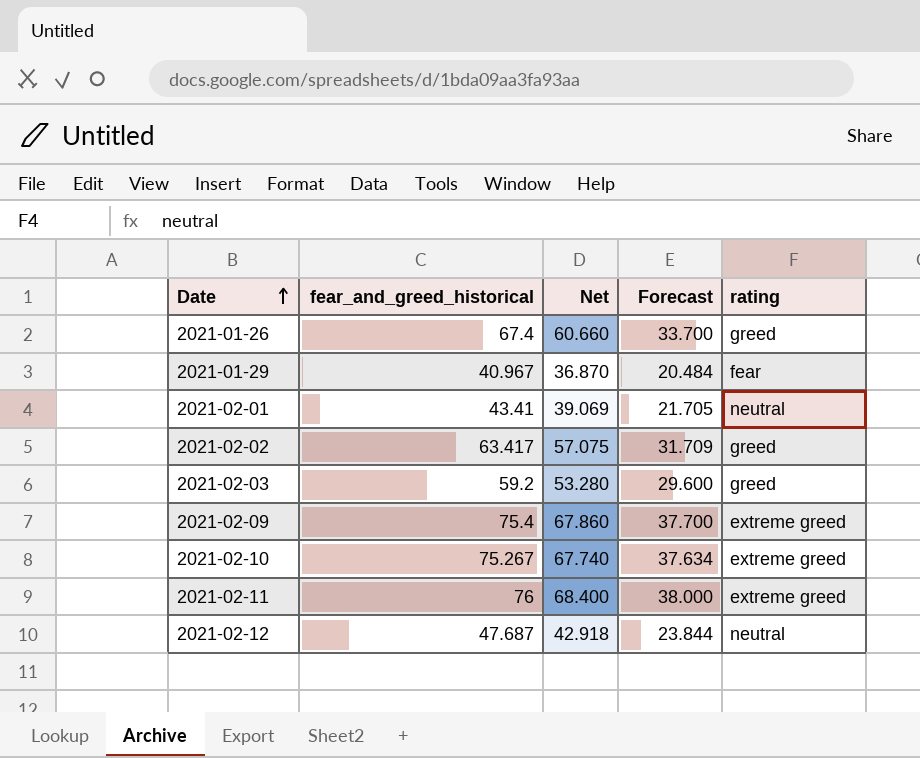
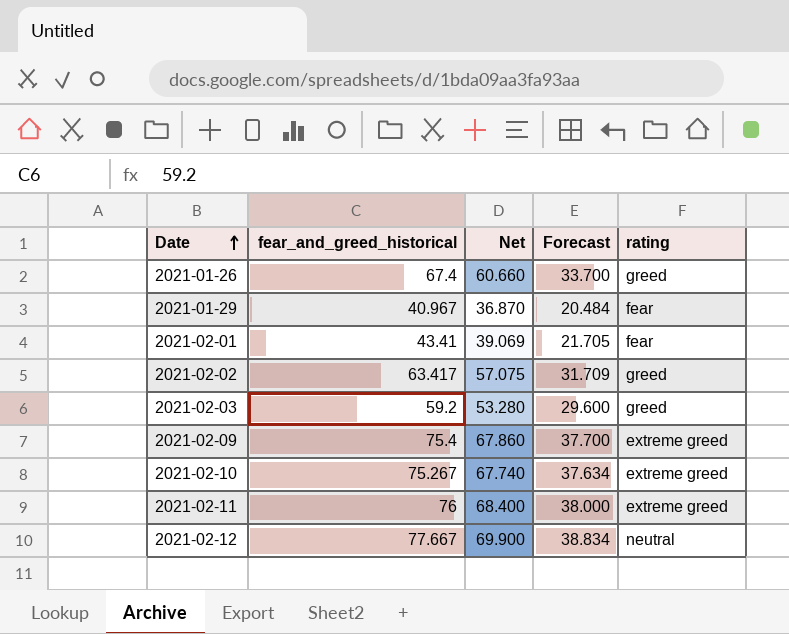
2021-02-01 | rating: neutral -> fear
2021-02-12 | fear_and_greed_historical: 47.687 -> 77.667
2021-02-12 | Net: 42.918 -> 69.900
2021-02-12 | Forecast: 23.844 -> 38.834

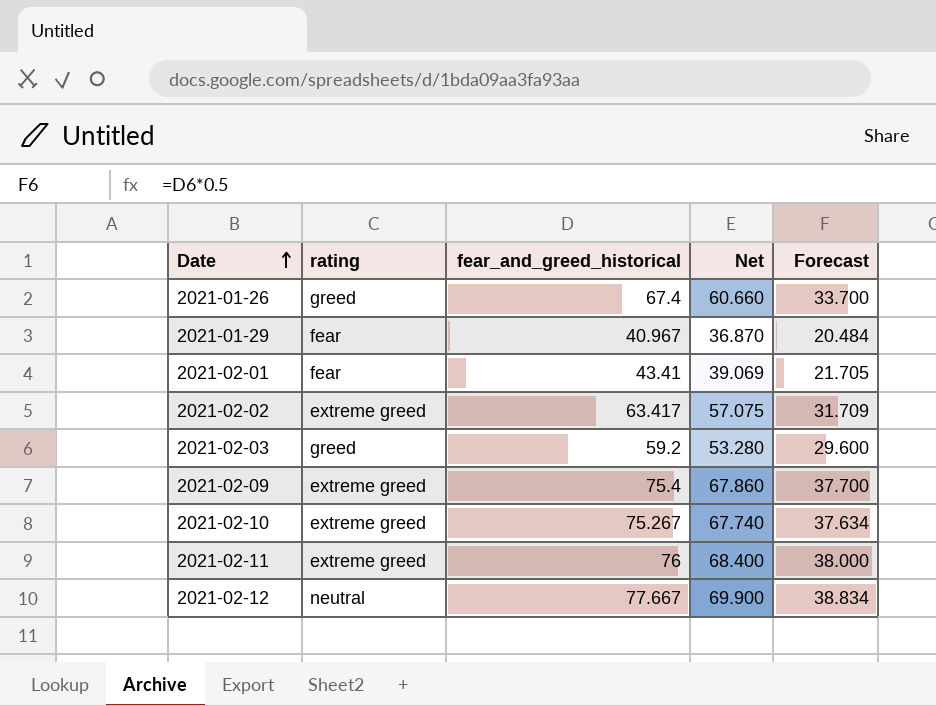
column rating | position: 5 -> 2
2021-02-02 | rating: greed -> extreme greed

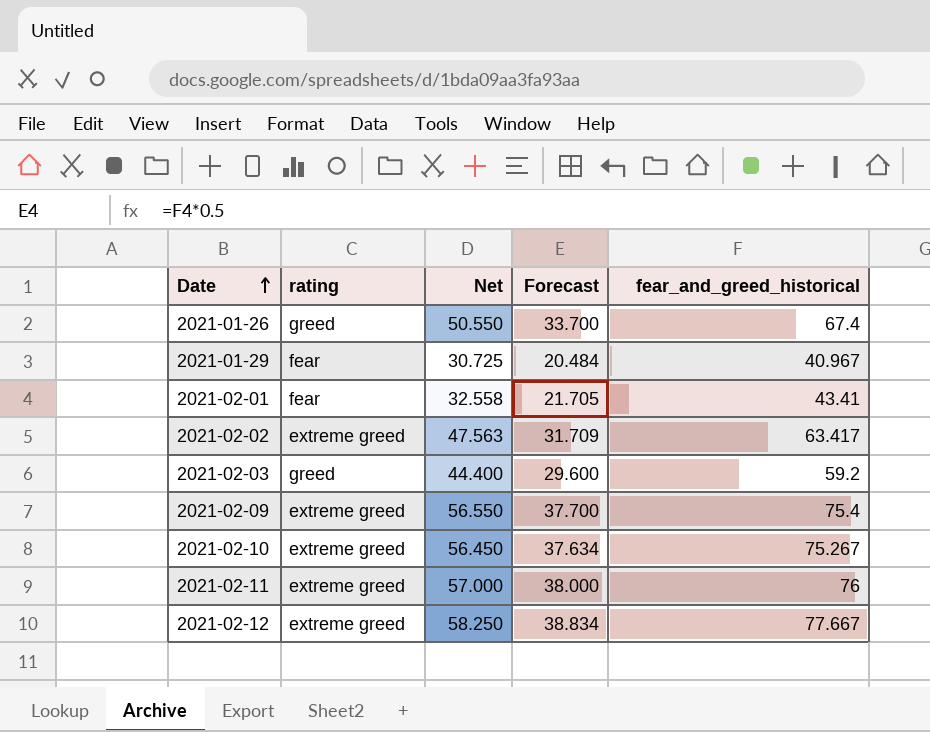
column Net | formula: [fear_and_greed_historical] * 0.9 -> [fear_and_greed_historical] * 0.75
column fear_and_greed_historical | position: 3 -> 5
2021-02-12 | rating: neutral -> extreme greed

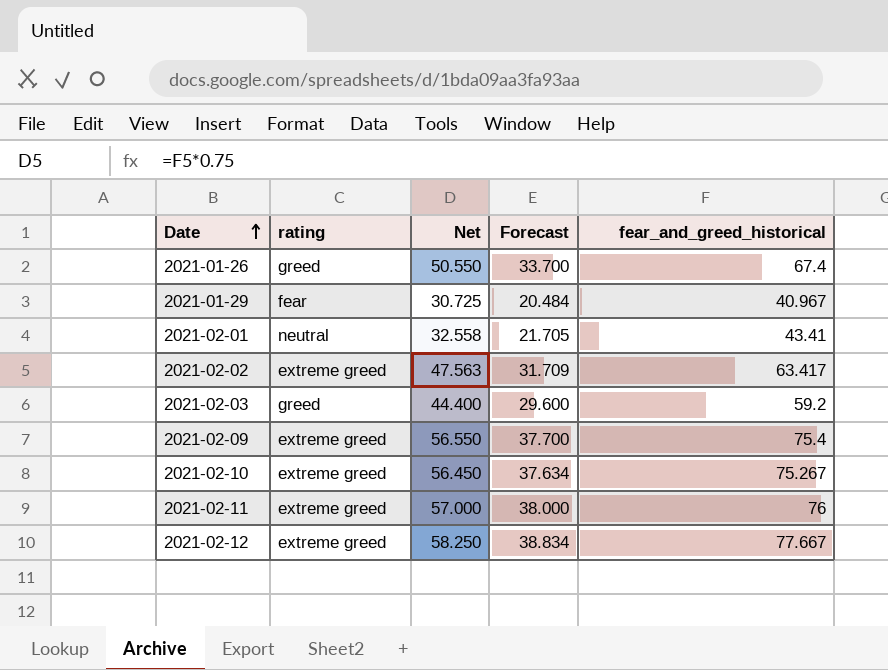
2021-02-01 | rating: fear -> neutral

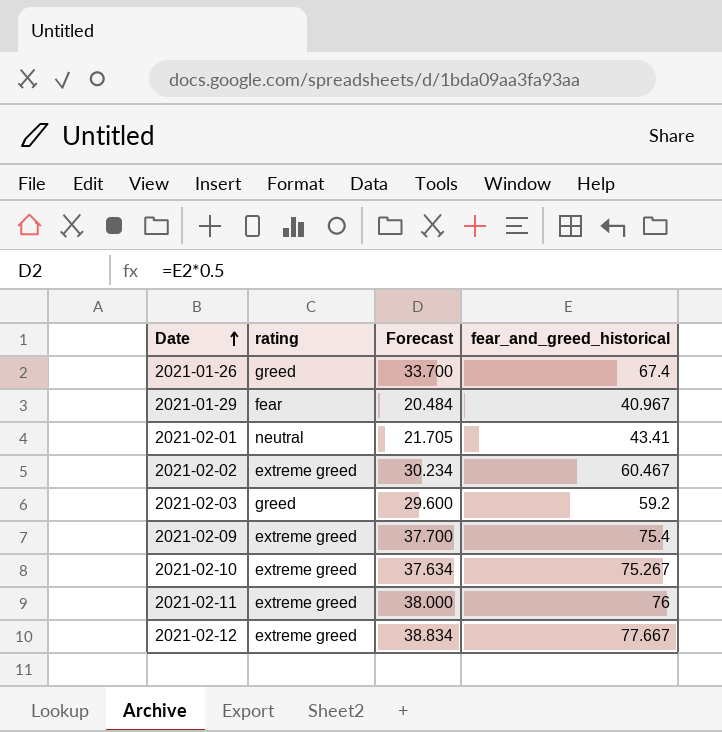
column Net | formula: [fear_and_greed_historical] * 0.75 -> none
2021-02-02 | Forecast: 31.709 -> 30.234
2021-02-02 | fear_and_greed_historical: 63.417 -> 60.467

